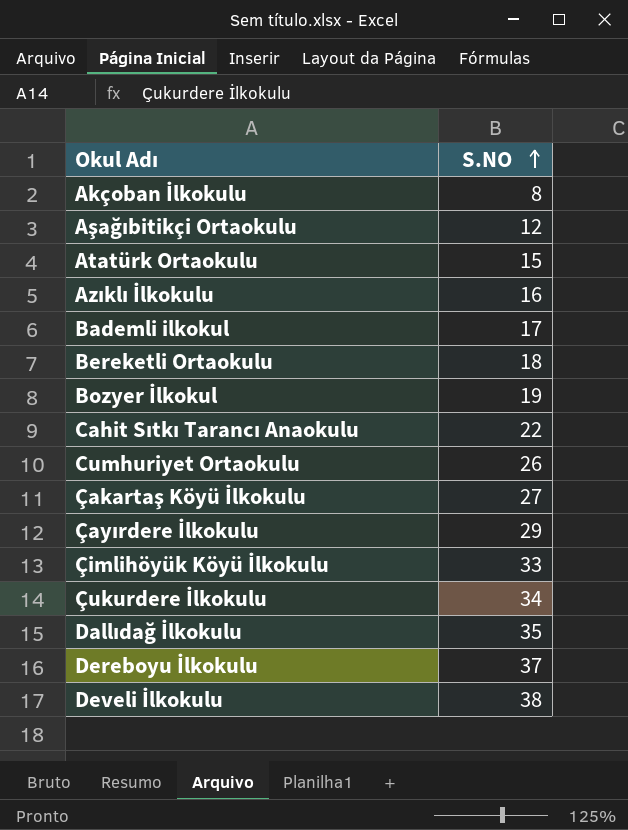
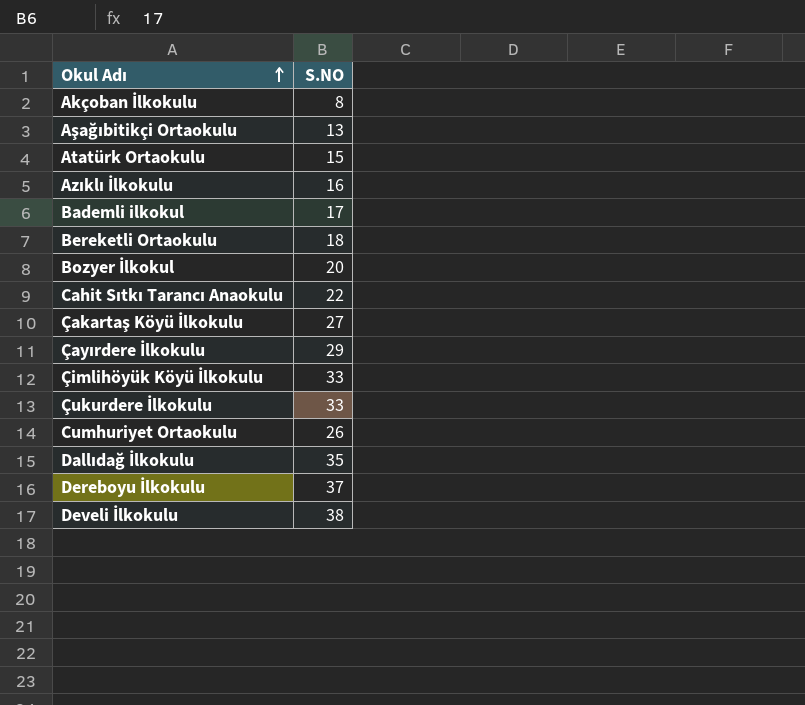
row order: S.NO ascending -> Okul Adı ascending
Aşağıbitikçi Ortaokulu | S.NO: 12 -> 13
Bozyer İlkokul | S.NO: 19 -> 20
Çukurdere İlkokulu | S.NO: 34 -> 33

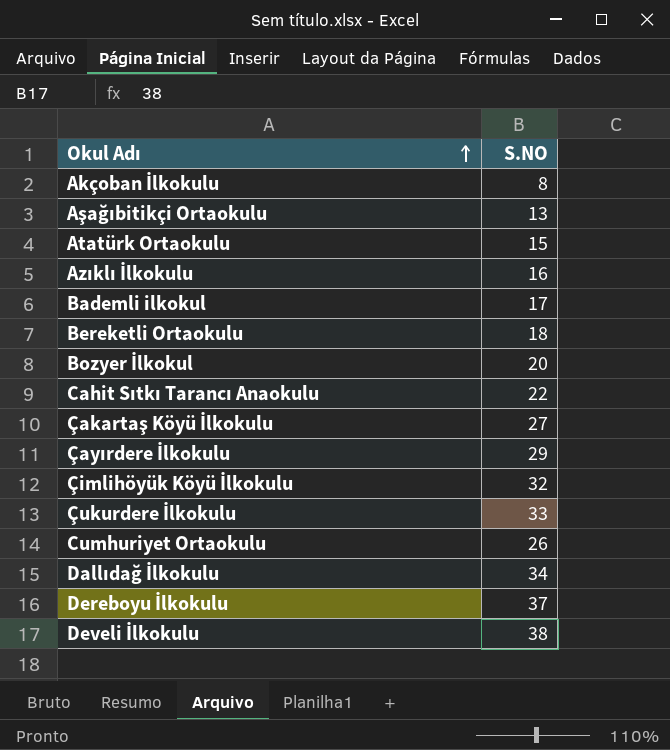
Çimlihöyük Köyü İlkokulu | S.NO: 33 -> 32
Dallıdağ İlkokulu | S.NO: 35 -> 34

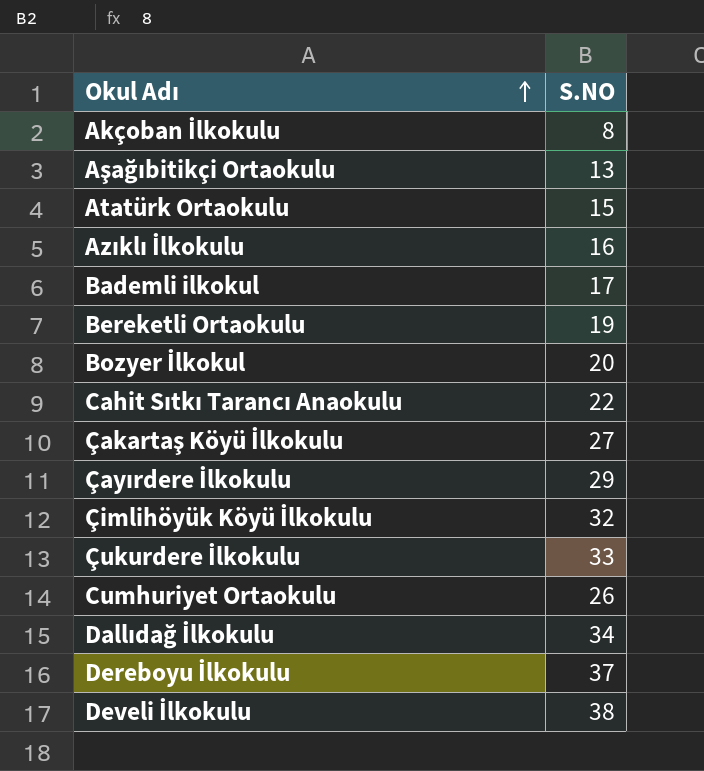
Bereketli Ortaokulu | S.NO: 18 -> 19

